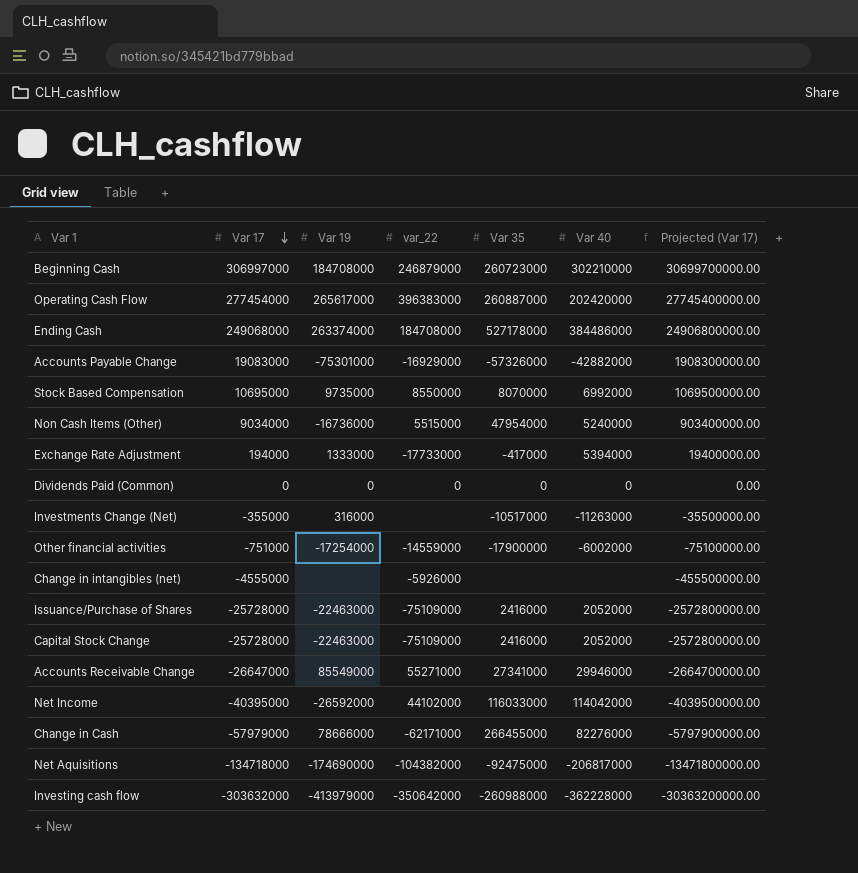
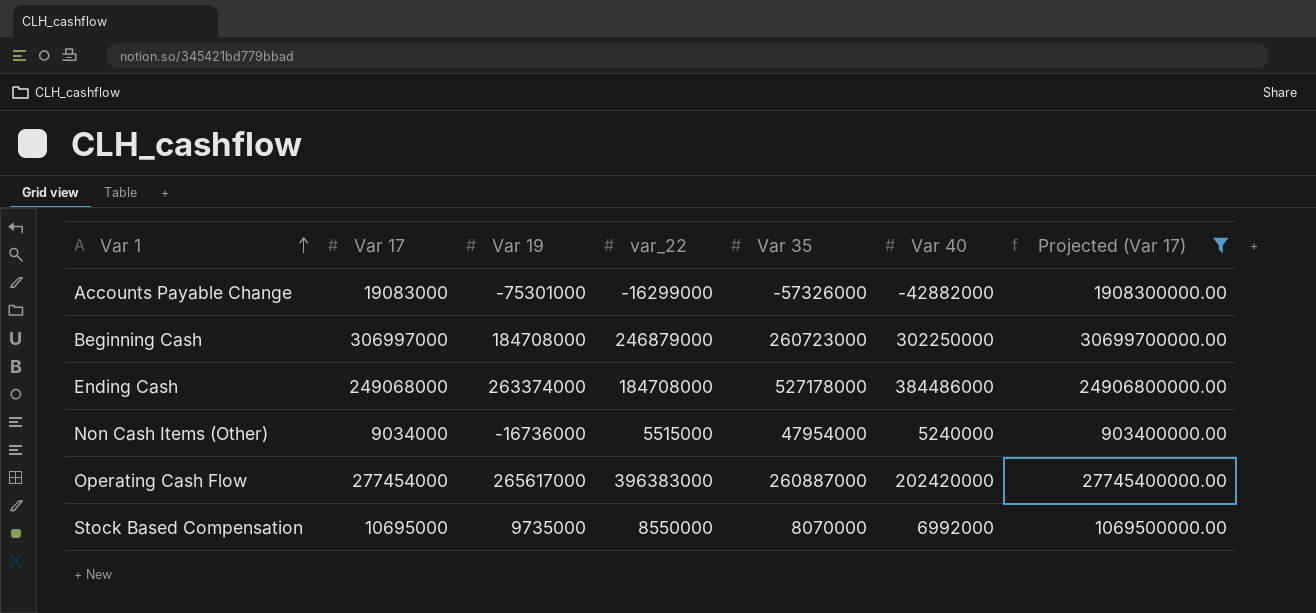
filter: none -> Projected (Var 17) >= 903400000.00
row order: Var 17 descending -> Var 1 ascending
Accounts Payable Change | var_22: -16929000 -> -16299000
Beginning Cash | Var 40: 302210000 -> 302250000

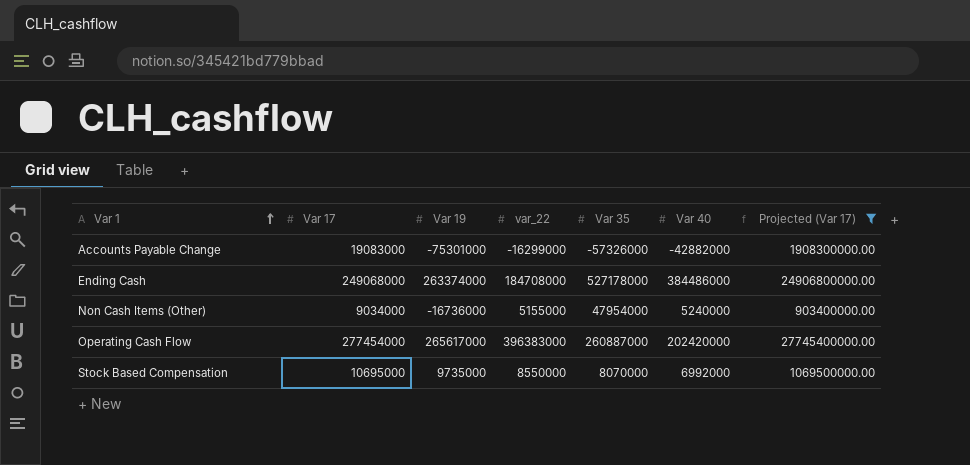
row Beginning Cash: 306997000 | 184708000 | 246879000 | 260723000 | 302250000 | 30699700000.00 -> none
Non Cash Items (Other) | var_22: 5515000 -> 5155000

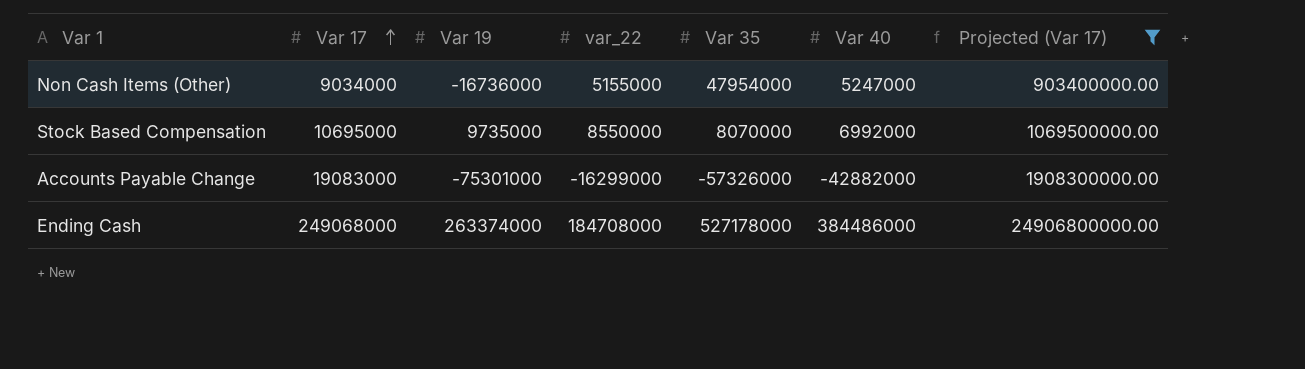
row order: Var 1 ascending -> Var 17 ascending
row Operating Cash Flow: 277454000 | 265617000 | 396383000 | 260887000 | 202420000 | 27745400000.00 -> none
Non Cash Items (Other) | Var 40: 5240000 -> 5247000

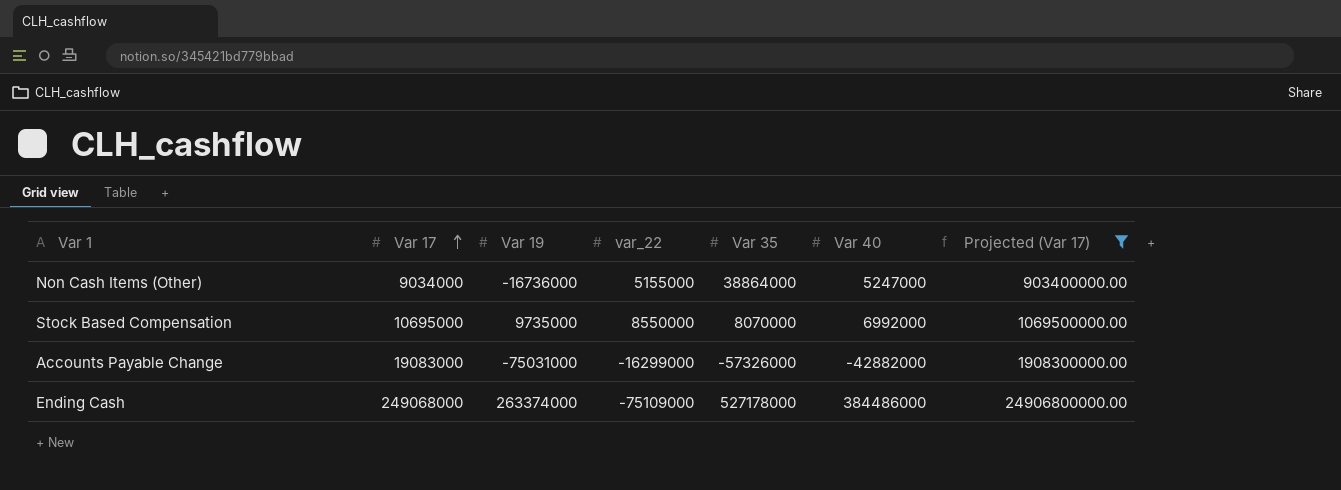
Non Cash Items (Other) | Var 35: 47954000 -> 38864000
Accounts Payable Change | Var 19: -75301000 -> -75031000
Ending Cash | var_22: 184708000 -> -75109000

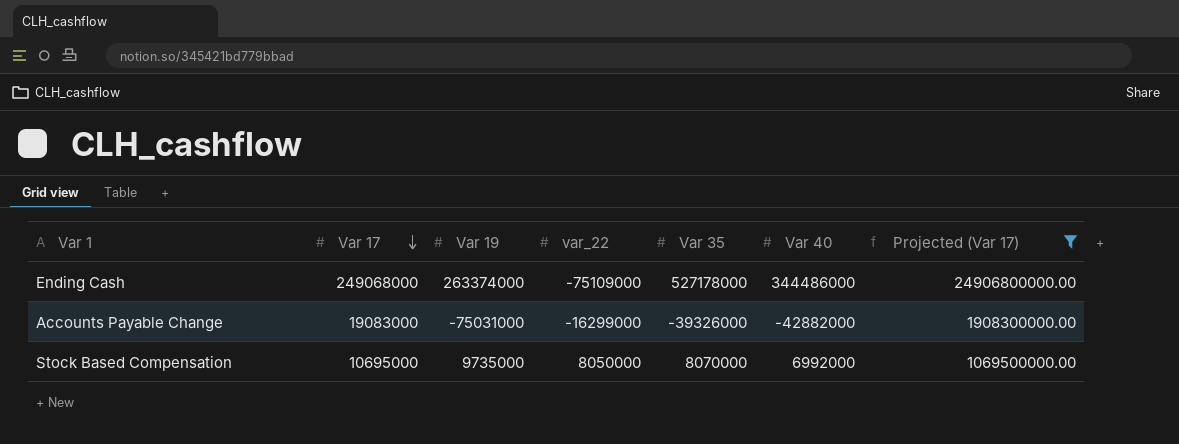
row order: Var 17 ascending -> Var 17 descending
row Non Cash Items (Other): 9034000 | -16736000 | 5155000 | 38864000 | 5247000 | 903400000.00 -> none
Ending Cash | Var 40: 384486000 -> 344486000
Accounts Payable Change | Var 35: -57326000 -> -39326000
Stock Based Compensation | var_22: 8550000 -> 8050000

